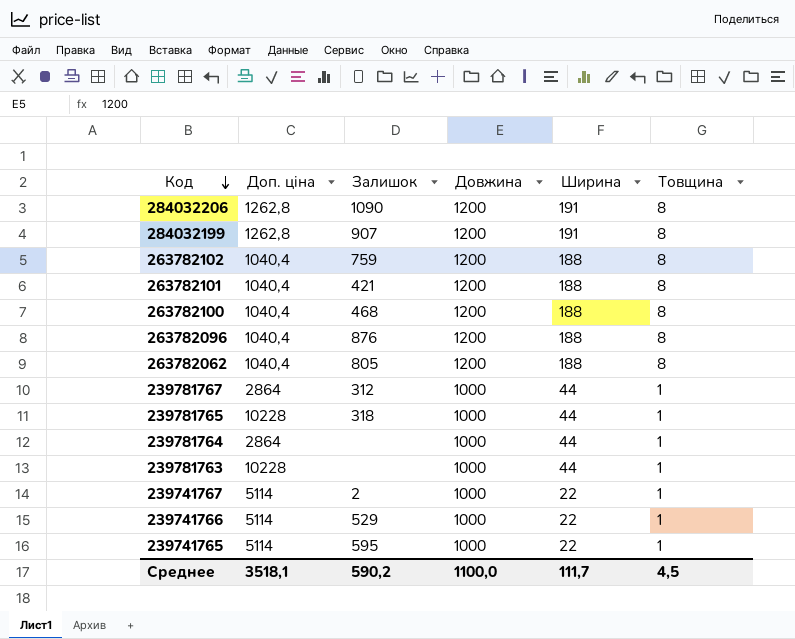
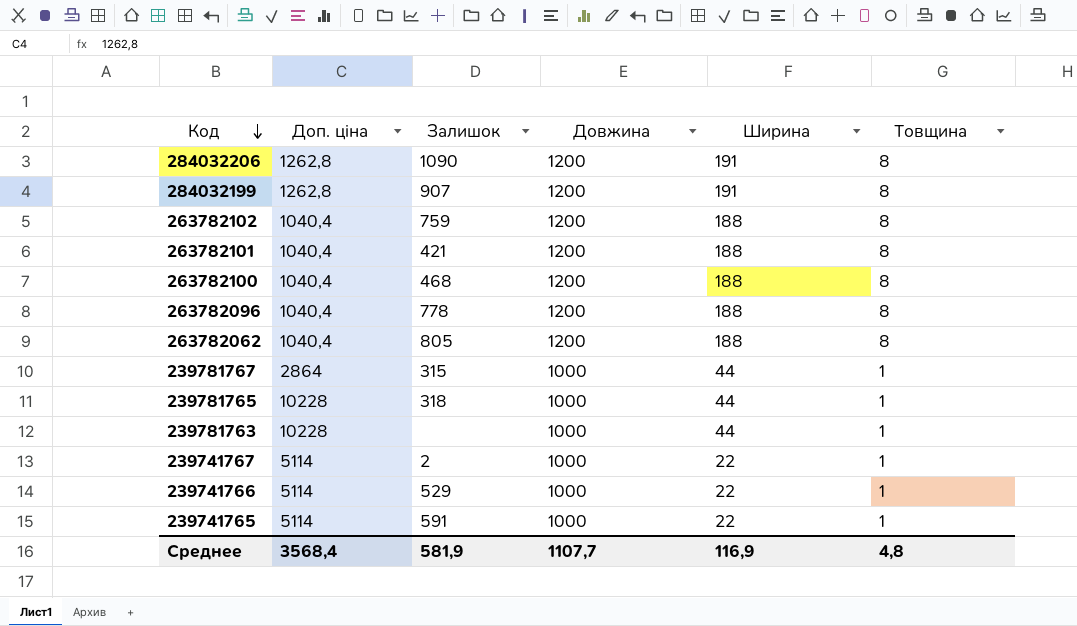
row 239781764: 2864 | none | 1000 | 44 | 1 -> none
263782096 | Залишок: 876 -> 778
239781767 | Залишок: 312 -> 315
239741765 | Залишок: 595 -> 591
Среднее | Доп. ціна: 3518,1 -> 3568,4
Среднее | Залишок: 590,2 -> 581,9
Среднее | Довжина: 1100,0 -> 1107,7
Среднее | Ширина: 111,7 -> 116,9
Среднее | Товщина: 4,5 -> 4,8

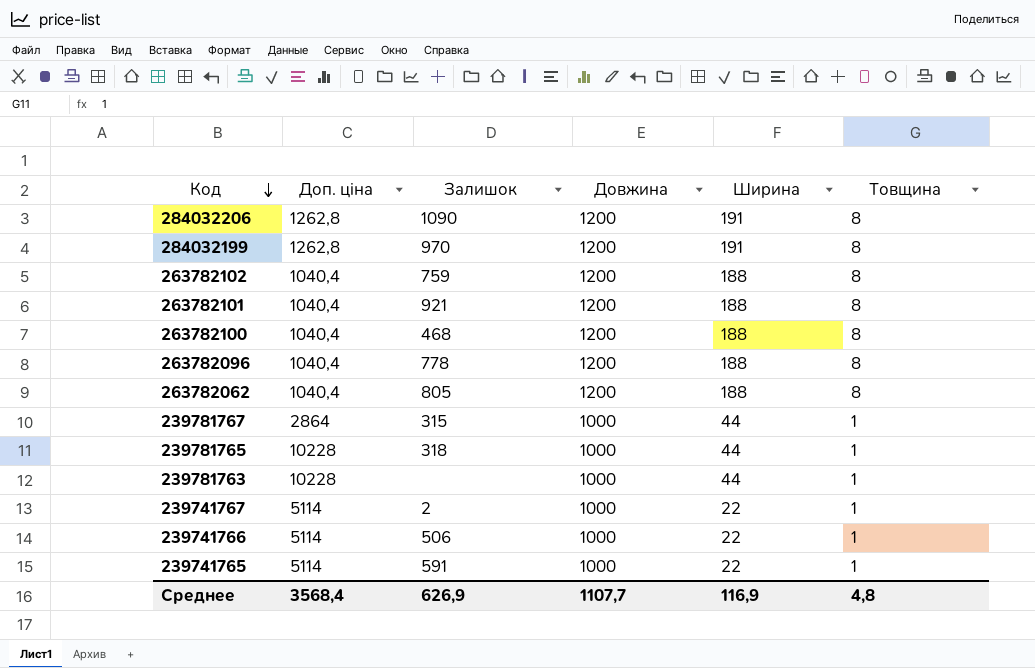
284032199 | Залишок: 907 -> 970
263782101 | Залишок: 421 -> 921
239741766 | Залишок: 529 -> 506
Среднее | Залишок: 581,9 -> 626,9

